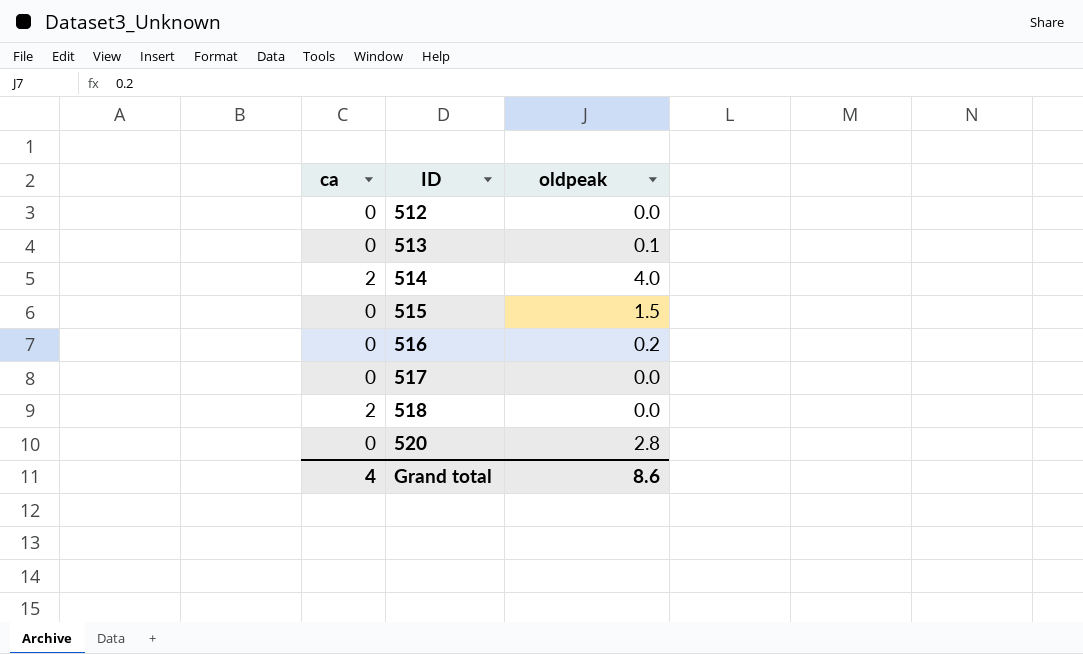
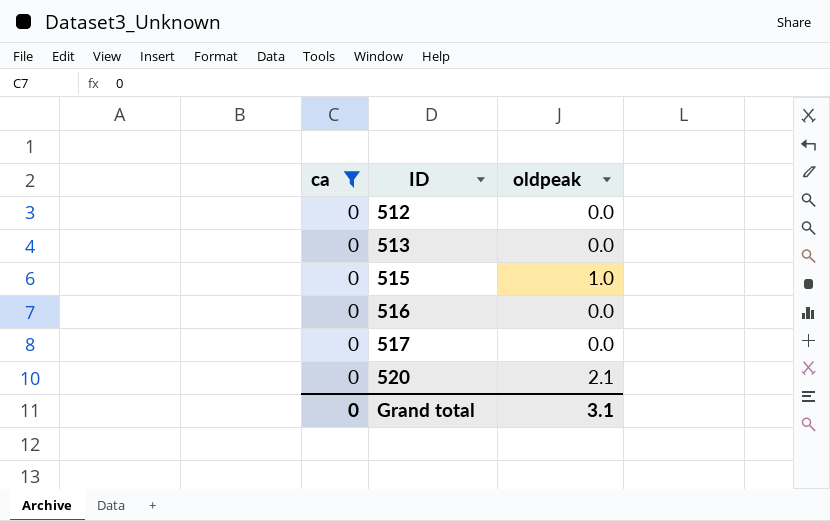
filter: none -> ca = 0
513 | oldpeak: 0.1 -> 0.0
515 | oldpeak: 1.5 -> 1.0
516 | oldpeak: 0.2 -> 0.0
520 | oldpeak: 2.8 -> 2.1
Grand total | ca: 4 -> 0
Grand total | oldpeak: 8.6 -> 3.1

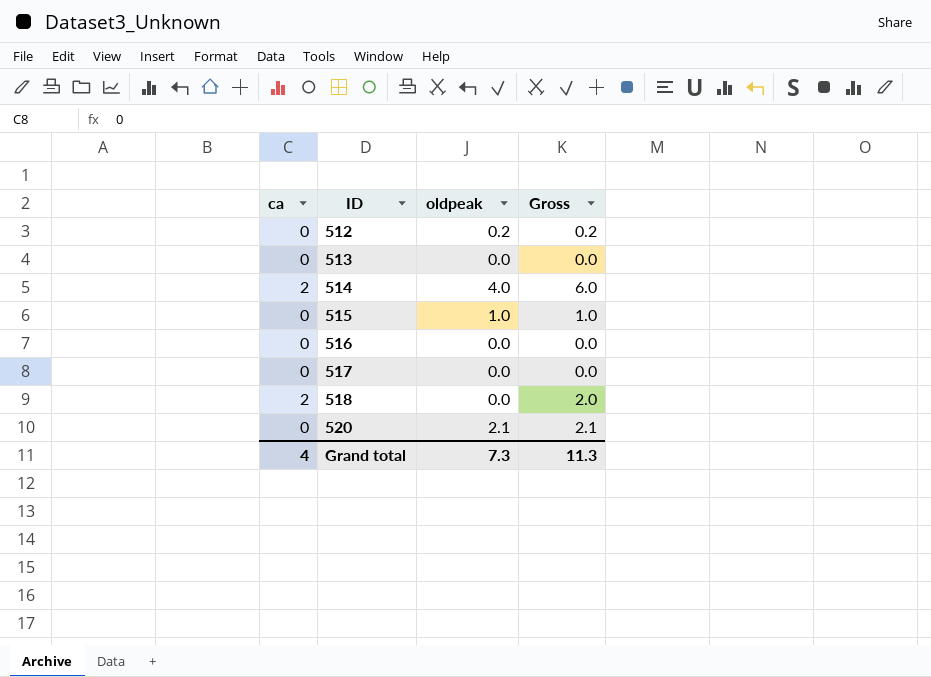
filter: ca = 0 -> none
column Gross | formula: none -> [ca] + [oldpeak]
512 | oldpeak: 0.0 -> 0.2
Grand total | ca: 0 -> 4
Grand total | oldpeak: 3.1 -> 7.3

